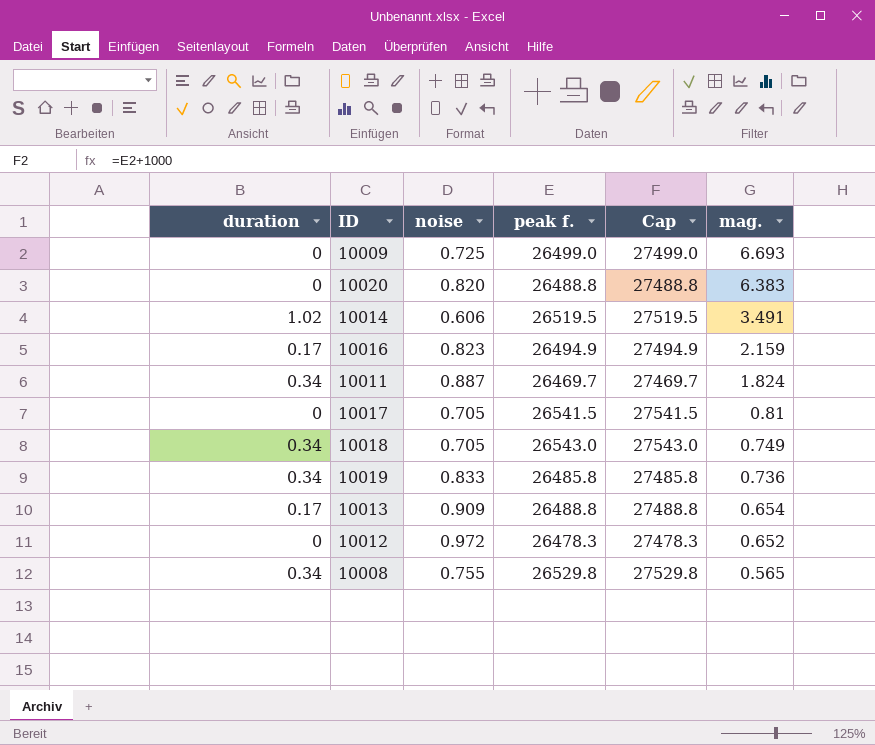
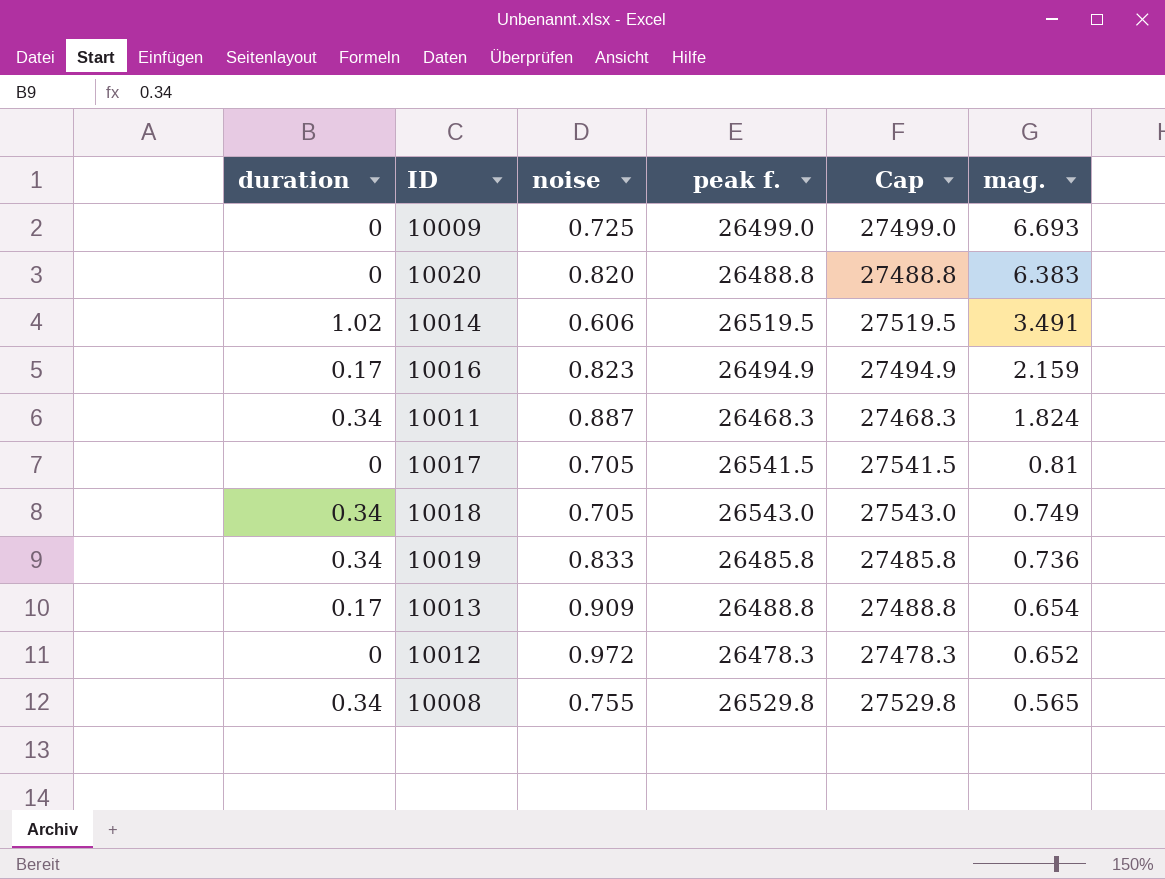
10011 | peak f.: 26469.7 -> 26468.3
10011 | Cap: 27469.7 -> 27468.3

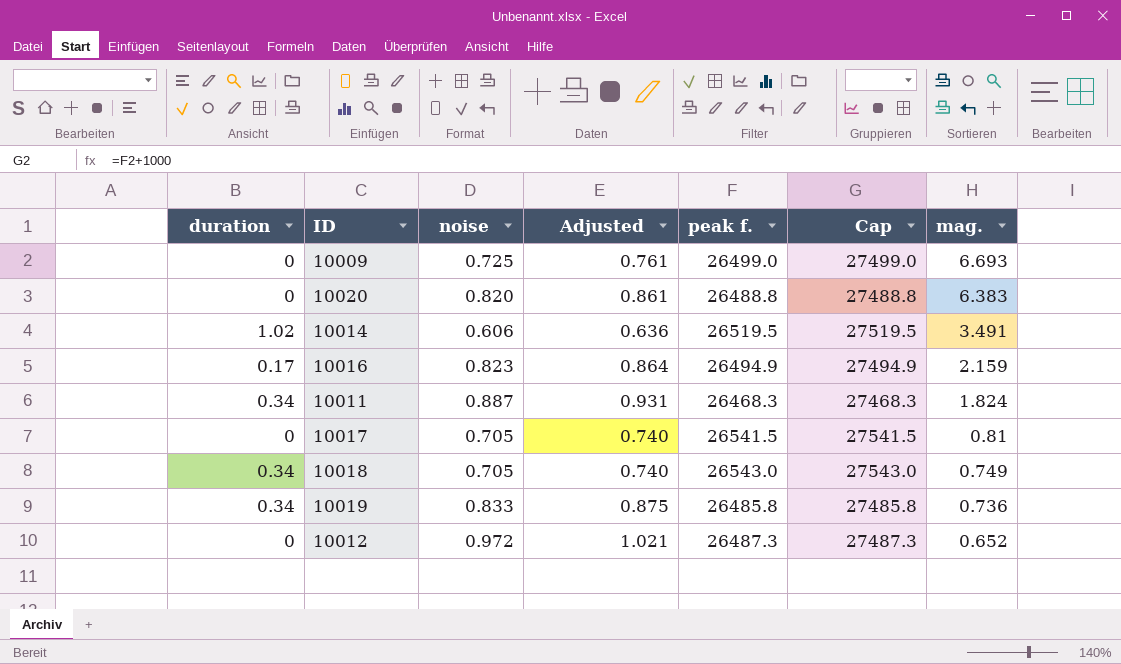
column Adjusted | formula: none -> [noise] * 1.05
row 10013: 0.17 | 0.909 | 26488.8 | 27488.8 | 0.654 -> none
row 10008: 0.34 | 0.755 | 26529.8 | 27529.8 | 0.565 -> none
10012 | peak f.: 26478.3 -> 26487.3
10012 | Cap: 27478.3 -> 27487.3

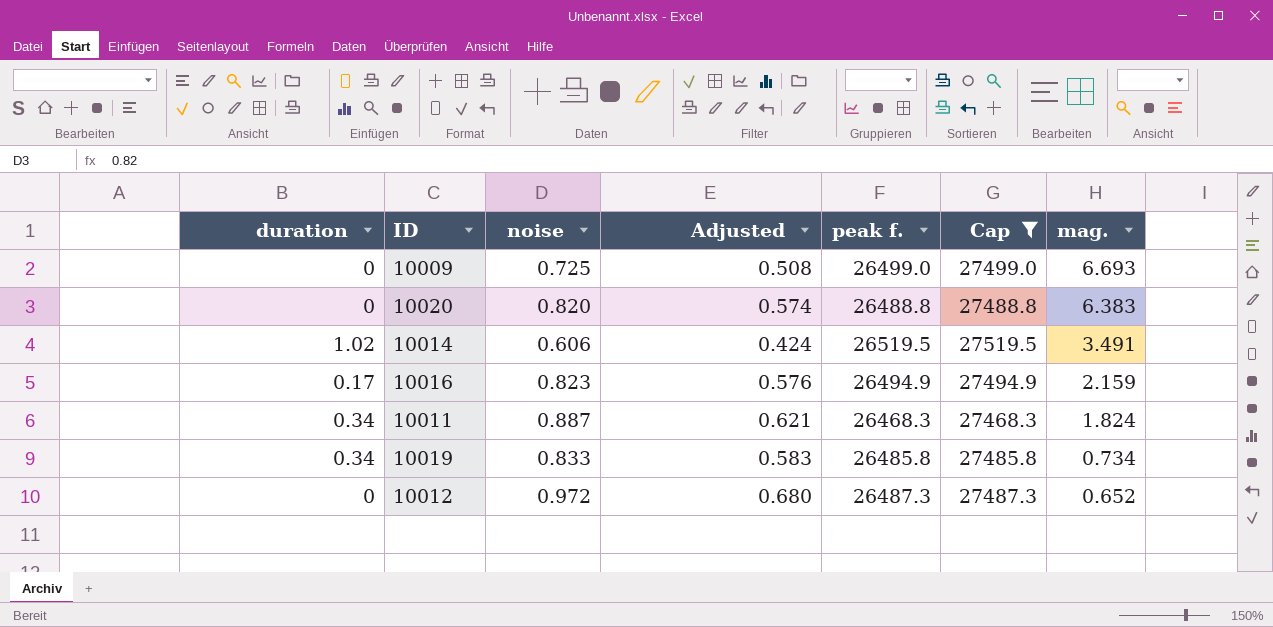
filter: none -> Cap <= 27519.5
column Adjusted | formula: [noise] * 1.05 -> [noise] * 0.7
10019 | mag.: 0.736 -> 0.734

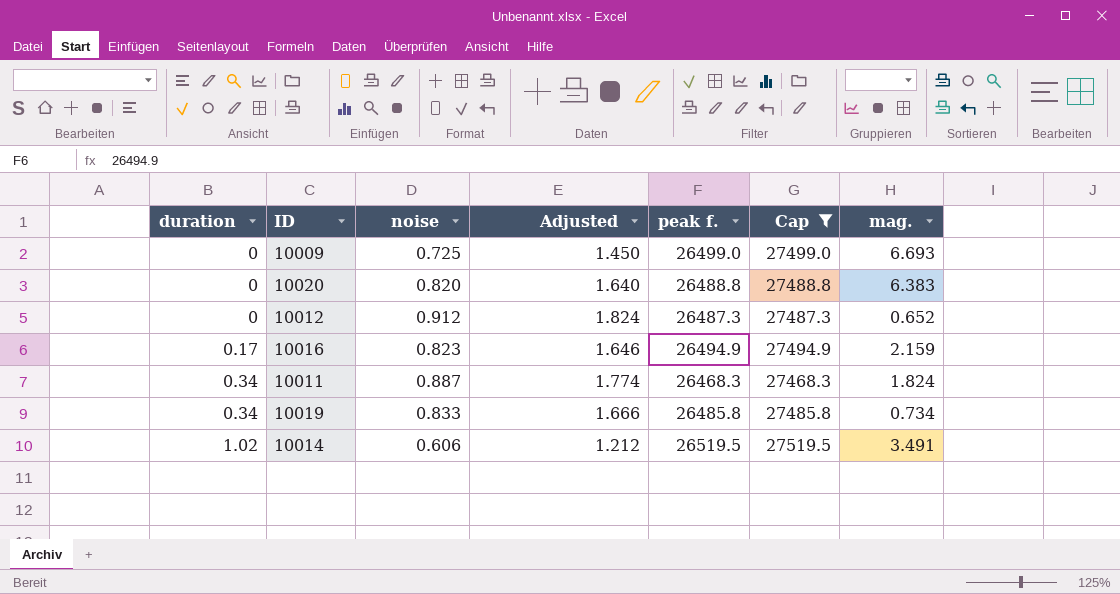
row order: mag. descending -> duration ascending
column Adjusted | formula: [noise] * 0.7 -> [noise] * 2
10012 | noise: 0.972 -> 0.912

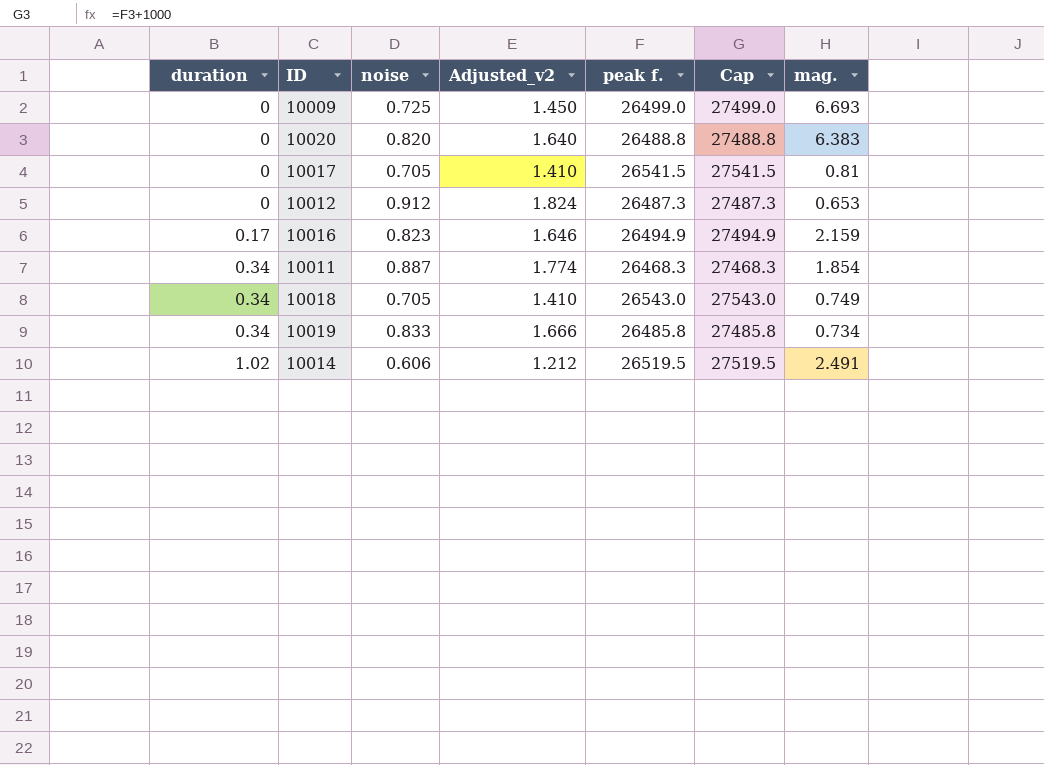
filter: Cap <= 27519.5 -> none
column name: Adjusted -> Adjusted_v2
10012 | mag.: 0.652 -> 0.653
10011 | mag.: 1.824 -> 1.854
10014 | mag.: 3.491 -> 2.491

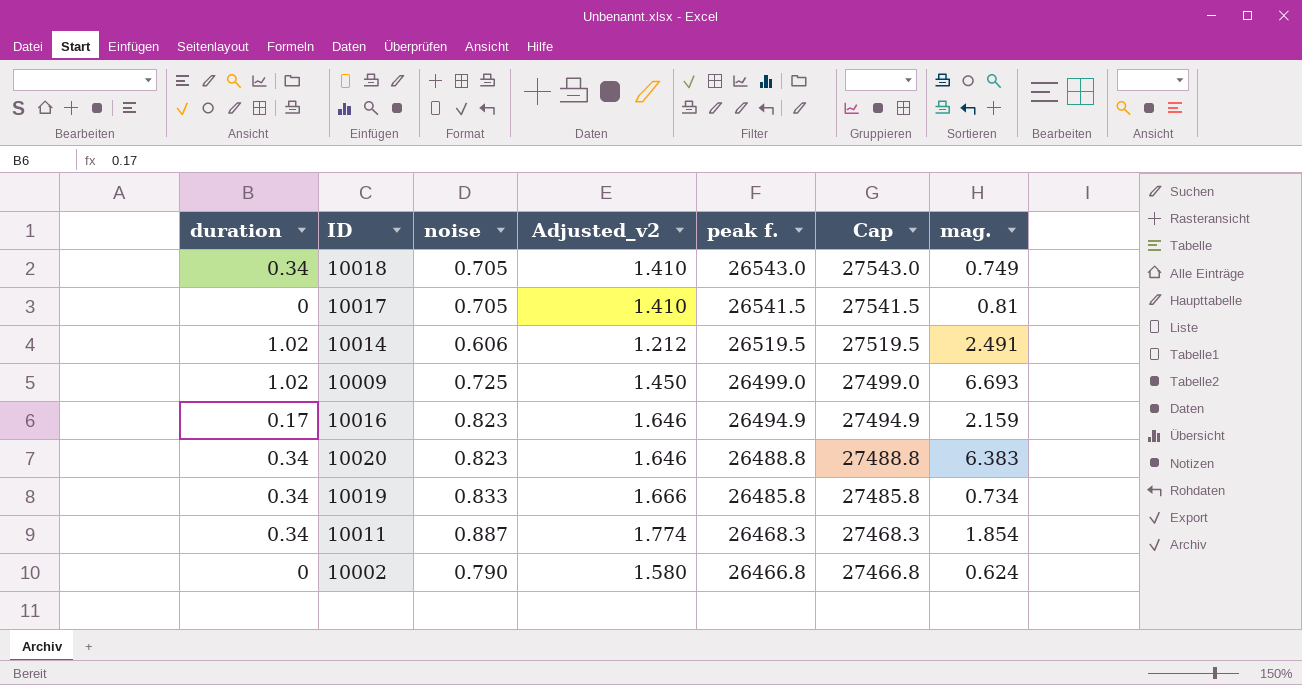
row order: duration ascending -> peak f. descending
row 10012: 0 | 0.912 | 1.824 | 26487.3 | 27487.3 | 0.653 -> none
10009 | duration: 0 -> 1.02
10020 | duration: 0 -> 0.34
10020 | noise: 0.820 -> 0.823
10020 | Adjusted_v2: 1.640 -> 1.646
row 10002: none -> 0 | 0.790 | 1.580 | 26466.8 | 27466.8 | 0.624

